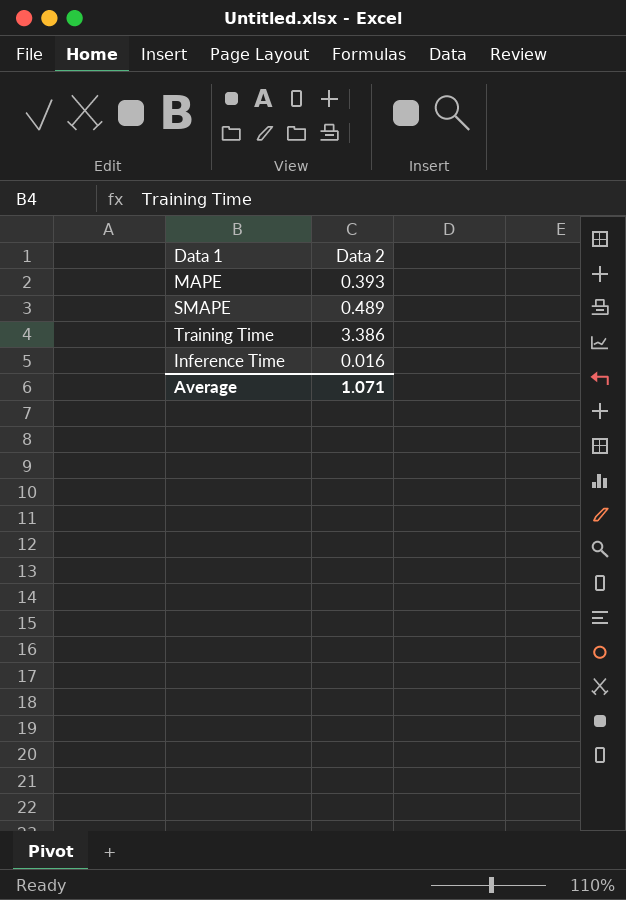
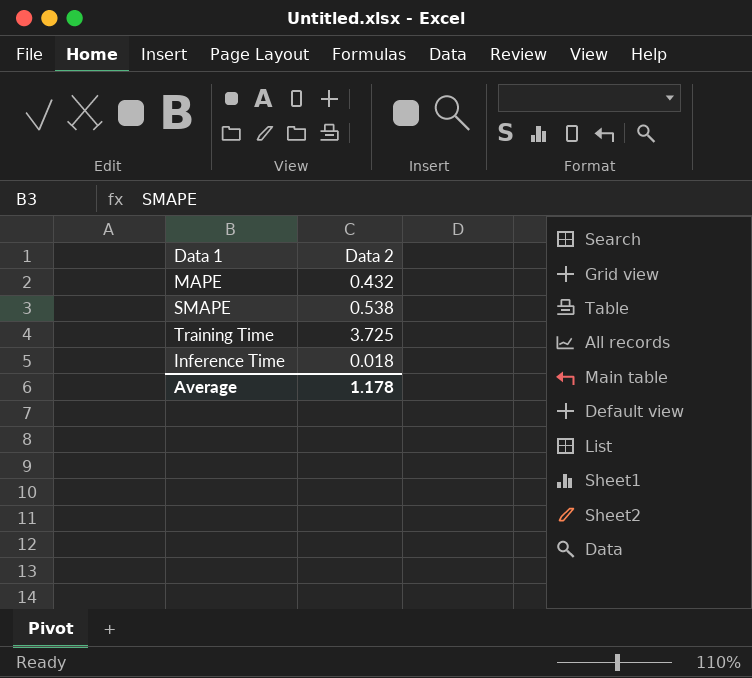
MAPE | Data 2: 0.393 -> 0.432
SMAPE | Data 2: 0.489 -> 0.538
Training Time | Data 2: 3.386 -> 3.725
Inference Time | Data 2: 0.016 -> 0.018
Average | Data 2: 1.071 -> 1.178

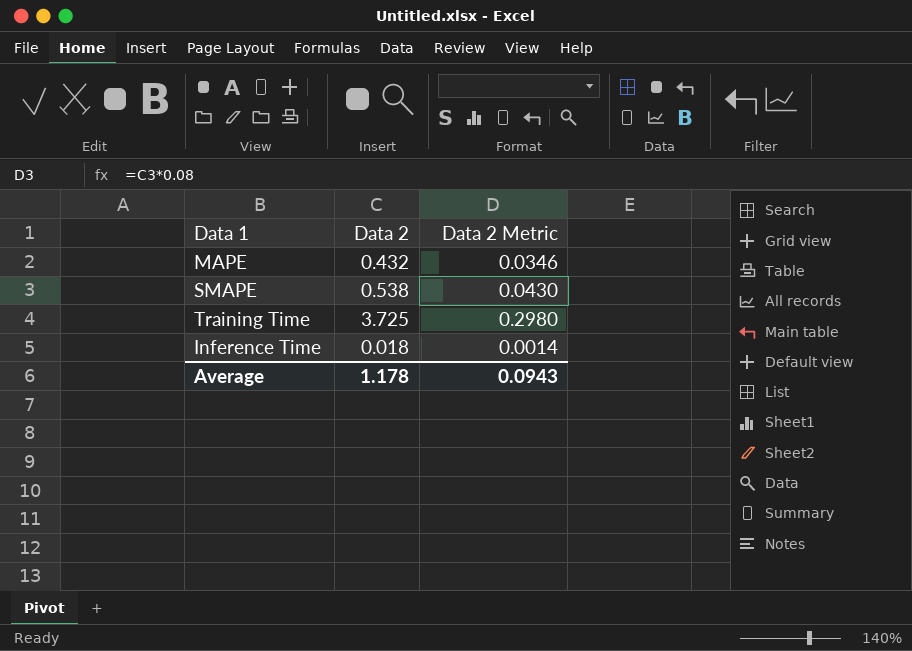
column Data 2 Metric | formula: none -> [Data 2] * 0.08

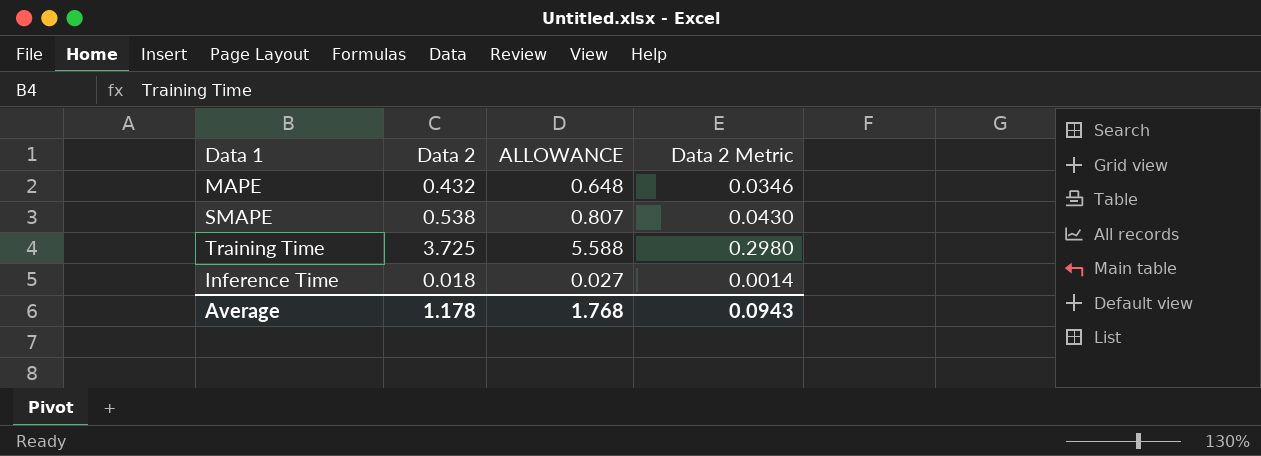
column ALLOWANCE | formula: none -> [Data 2] * 1.5

